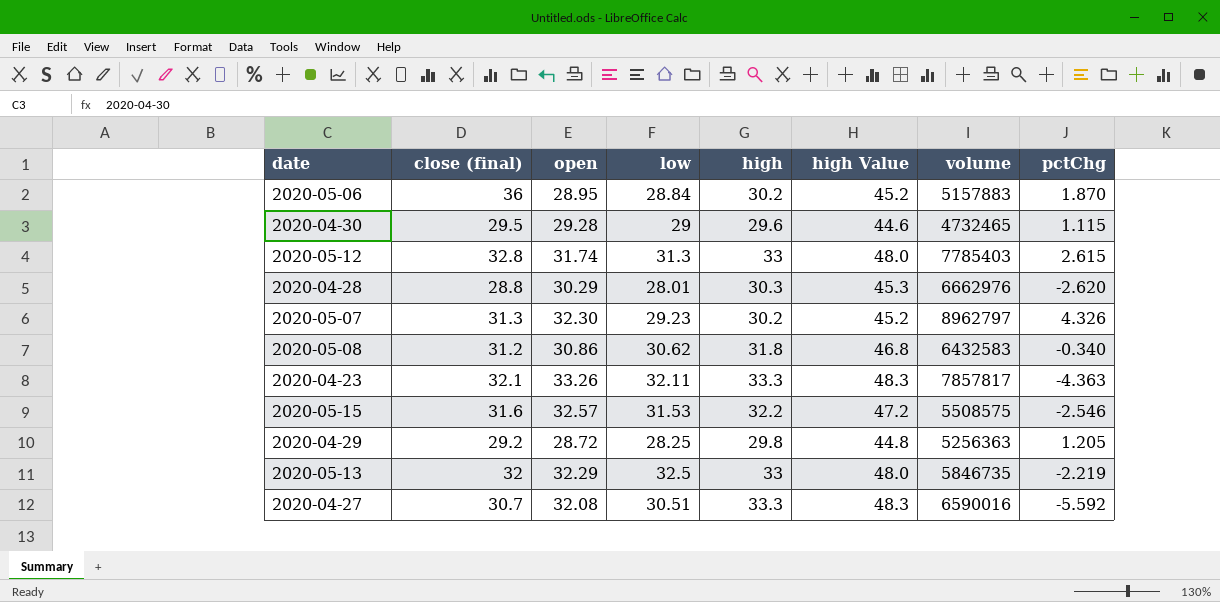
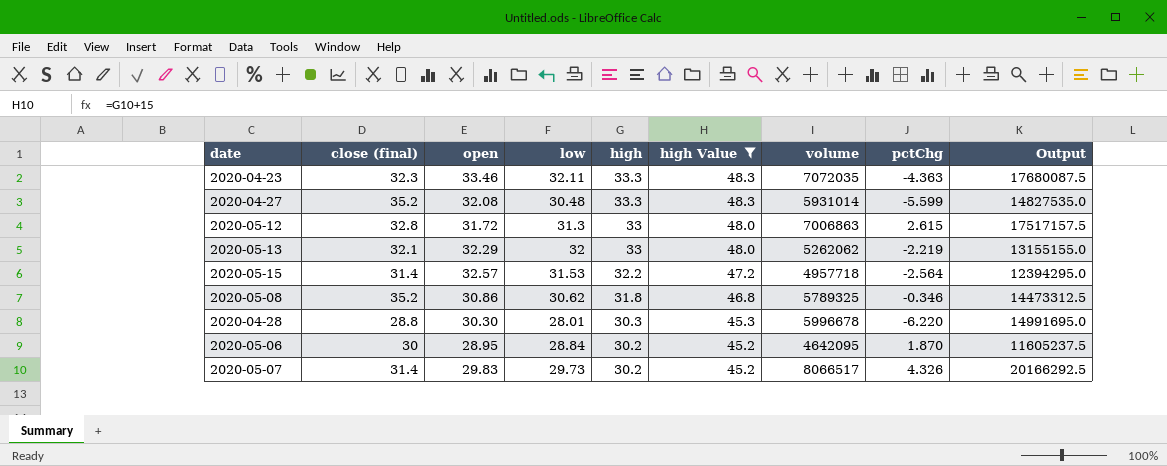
filter: none -> high Value >= 45.2
row order: none -> high descending
column Output | formula: none -> [volume] * 2.5
2020-04-23 | close (final): 32.1 -> 32.3
2020-04-23 | open: 33.26 -> 33.46
2020-04-23 | volume: 7857817 -> 7072035
2020-04-27 | close (final): 30.7 -> 35.2
2020-04-27 | low: 30.51 -> 30.48
2020-04-27 | volume: 6590016 -> 5931014
2020-04-27 | pctChg: -5.592 -> -5.599
2020-05-12 | open: 31.74 -> 31.72
2020-05-12 | volume: 7785403 -> 7006863
2020-05-13 | close (final): 32 -> 32.1
2020-05-13 | low: 32.5 -> 32
2020-05-13 | volume: 5846735 -> 5262062
2020-05-15 | close (final): 31.6 -> 31.4
2020-05-15 | volume: 5508575 -> 4957718
2020-05-15 | pctChg: -2.546 -> -2.564
2020-05-08 | close (final): 31.2 -> 35.2
2020-05-08 | volume: 6432583 -> 5789325
2020-05-08 | pctChg: -0.340 -> -0.346
2020-04-28 | open: 30.29 -> 30.30
2020-04-28 | volume: 6662976 -> 5996678
2020-04-28 | pctChg: -2.620 -> -6.220
2020-05-06 | close (final): 36 -> 30
2020-05-06 | volume: 5157883 -> 4642095
2020-05-07 | close (final): 31.3 -> 31.4
2020-05-07 | open: 32.30 -> 29.83
2020-05-07 | low: 29.23 -> 29.73
2020-05-07 | volume: 8962797 -> 8066517

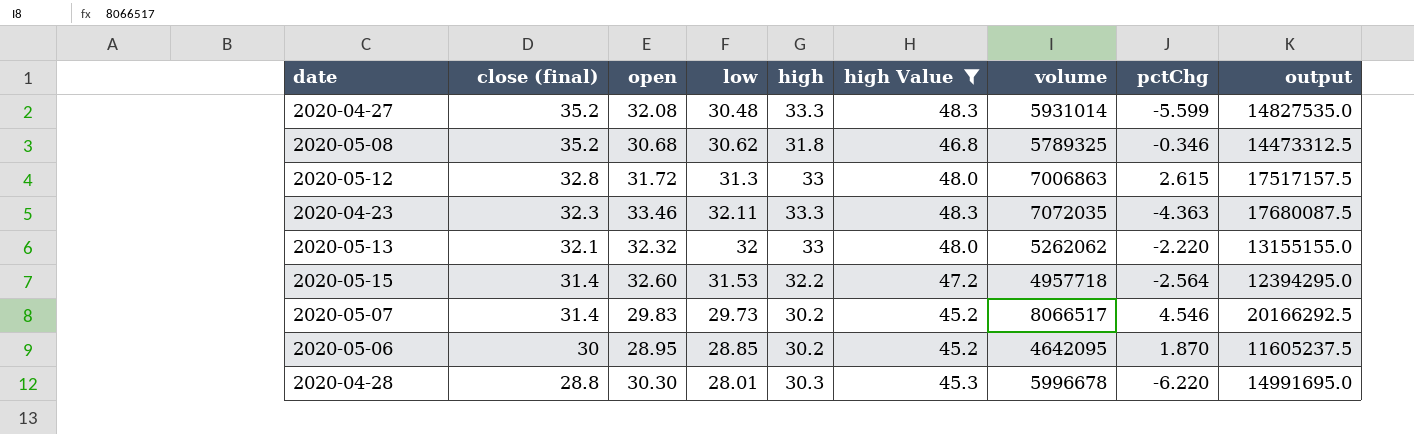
row order: high descending -> close (final) descending
column name: Output -> output
2020-05-08 | open: 30.86 -> 30.68
2020-05-13 | open: 32.29 -> 32.32
2020-05-13 | pctChg: -2.219 -> -2.220
2020-05-15 | open: 32.57 -> 32.60
2020-05-07 | pctChg: 4.326 -> 4.546
2020-05-06 | low: 28.84 -> 28.85

